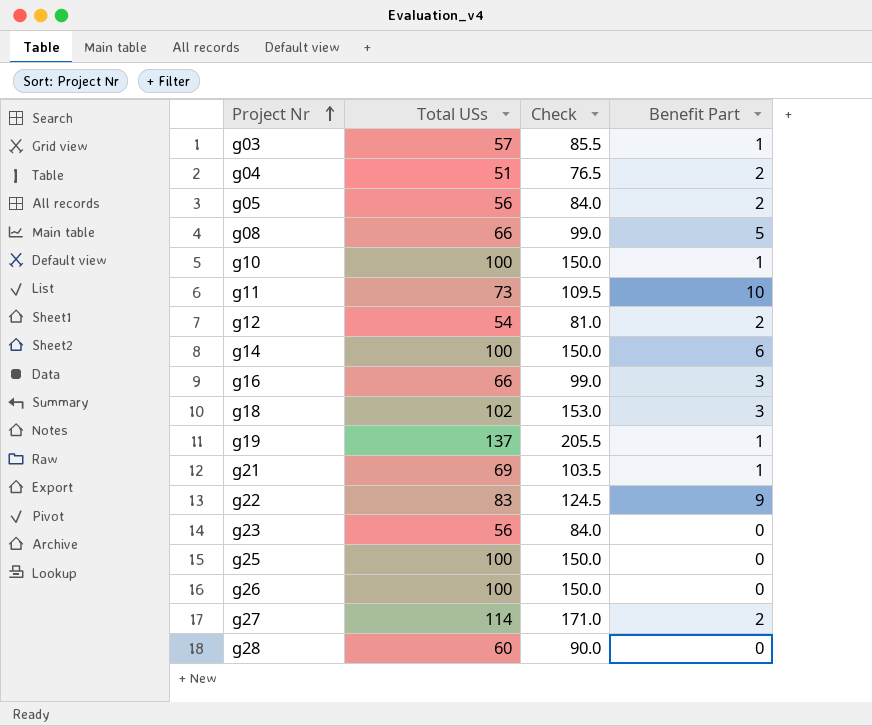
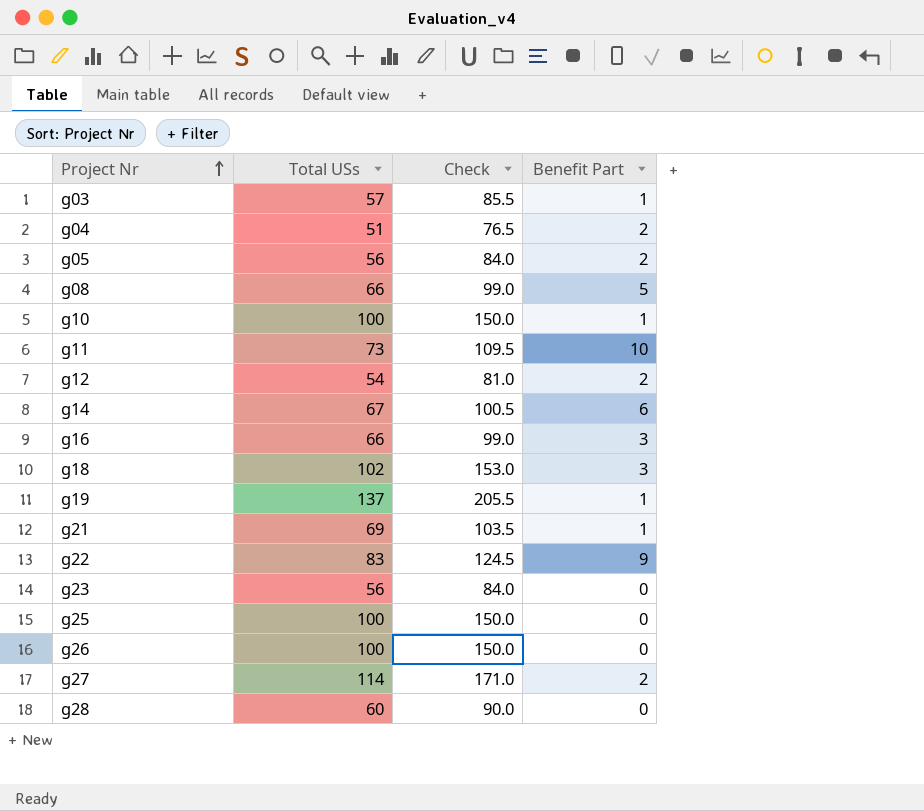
g14 | Total USs: 100 -> 67
g14 | Check: 150.0 -> 100.5

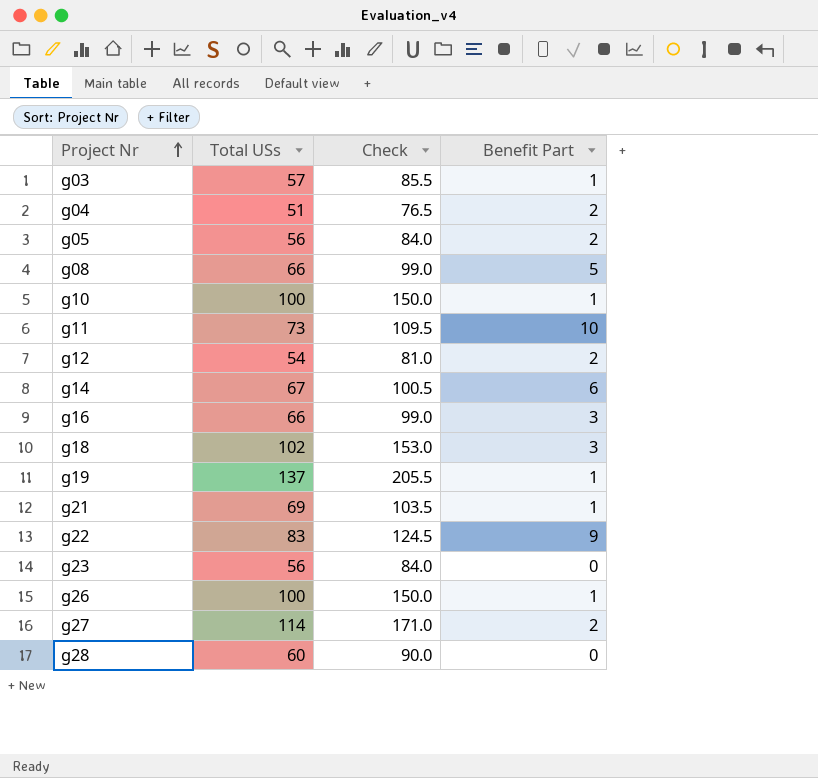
row g25: 100 | 150.0 | 0 -> none
g26 | Benefit Part: 0 -> 1

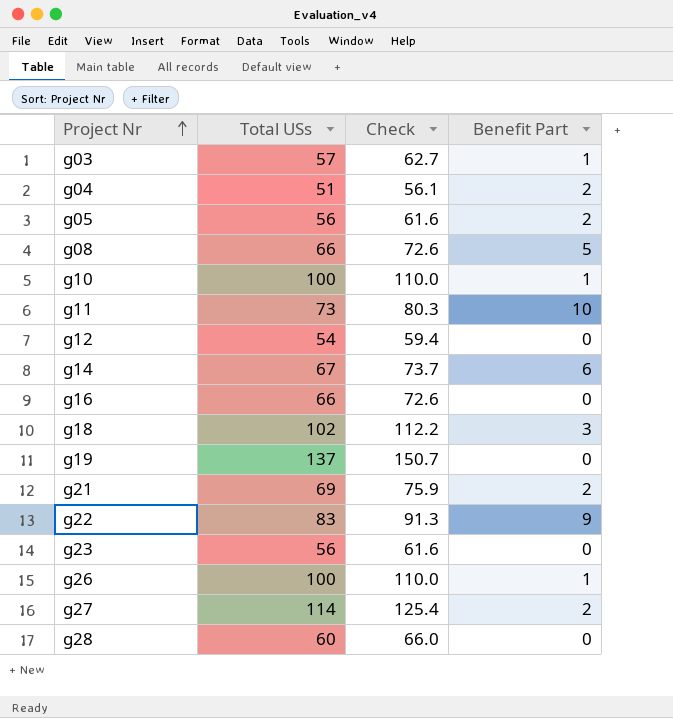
column Check | formula: [Total USs] * 1.5 -> [Total USs] * 1.1
g12 | Benefit Part: 2 -> 0
g16 | Benefit Part: 3 -> 0
g19 | Benefit Part: 1 -> 0
g21 | Benefit Part: 1 -> 2

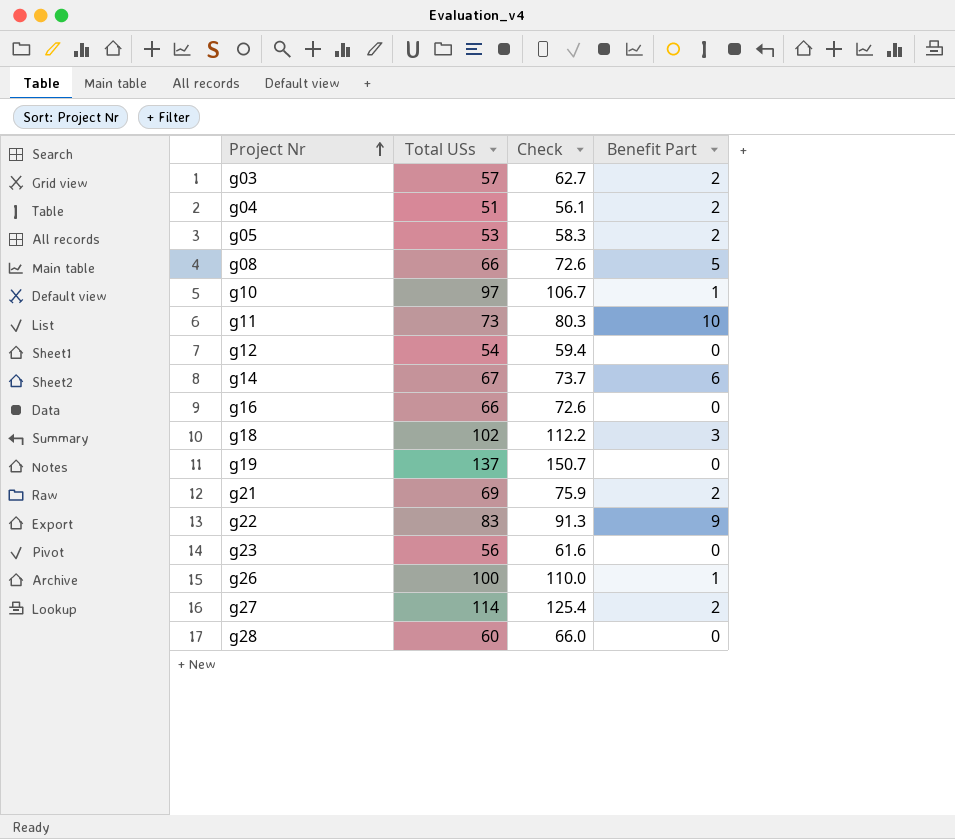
g03 | Benefit Part: 1 -> 2
g05 | Total USs: 56 -> 53
g05 | Check: 61.6 -> 58.3
g10 | Total USs: 100 -> 97
g10 | Check: 110.0 -> 106.7

